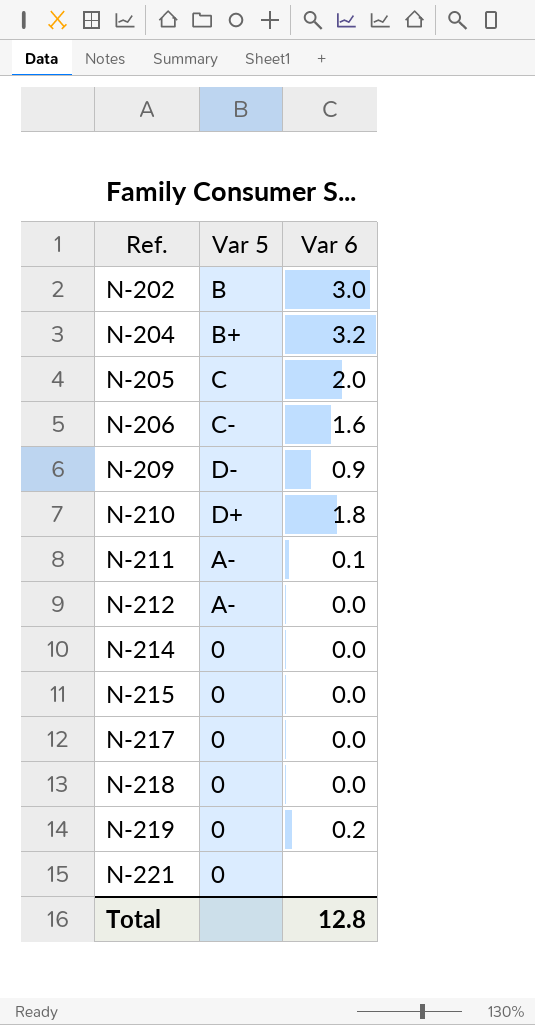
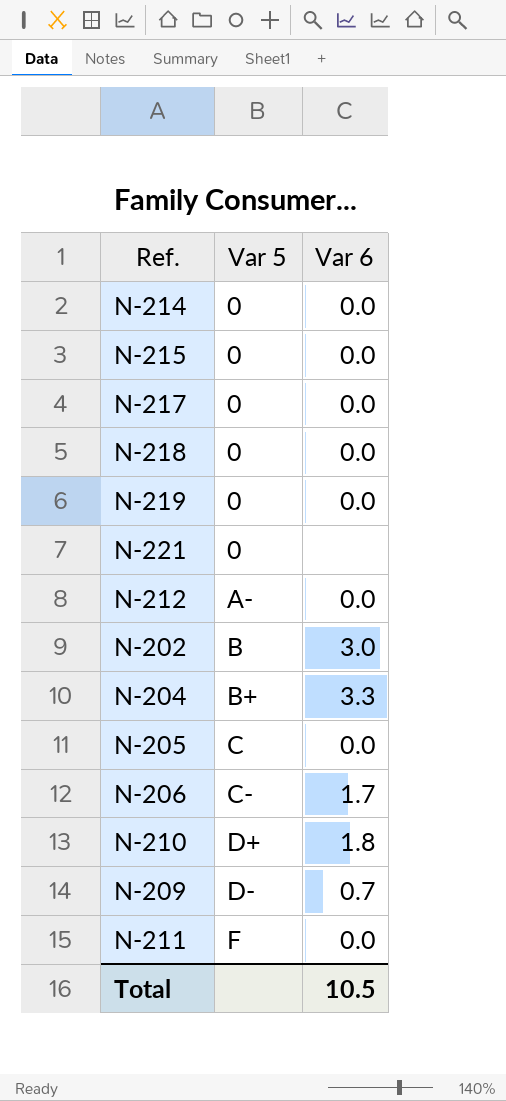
row order: Ref. ascending -> Var 5 ascending
N-219 | Var 6: 0.2 -> 0.0
N-204 | Var 6: 3.2 -> 3.3
N-205 | Var 6: 2.0 -> 0.0
N-206 | Var 6: 1.6 -> 1.7
N-209 | Var 6: 0.9 -> 0.7
N-211 | Var 5: A- -> F
N-211 | Var 6: 0.1 -> 0.0
Total | Var 6: 12.8 -> 10.5

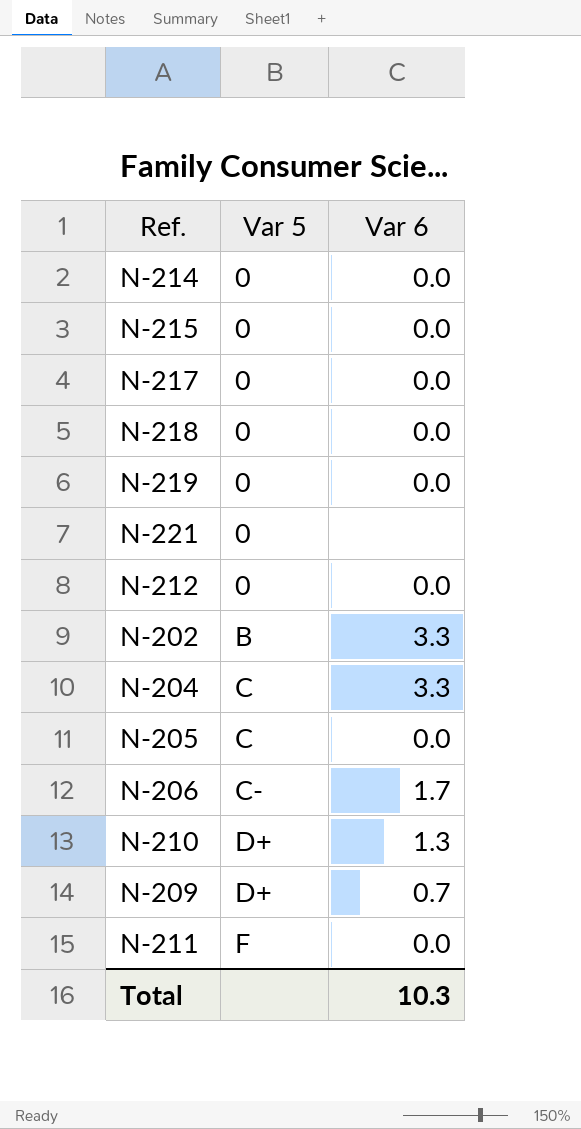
N-212 | Var 5: A- -> 0
N-202 | Var 6: 3.0 -> 3.3
N-204 | Var 5: B+ -> C
N-210 | Var 6: 1.8 -> 1.3
N-209 | Var 5: D- -> D+
Total | Var 6: 10.5 -> 10.3

